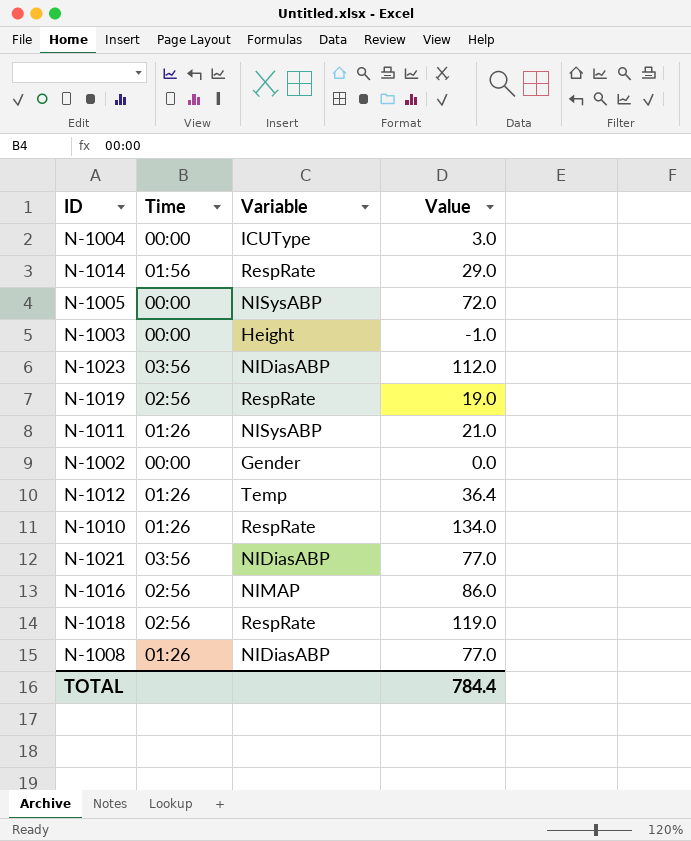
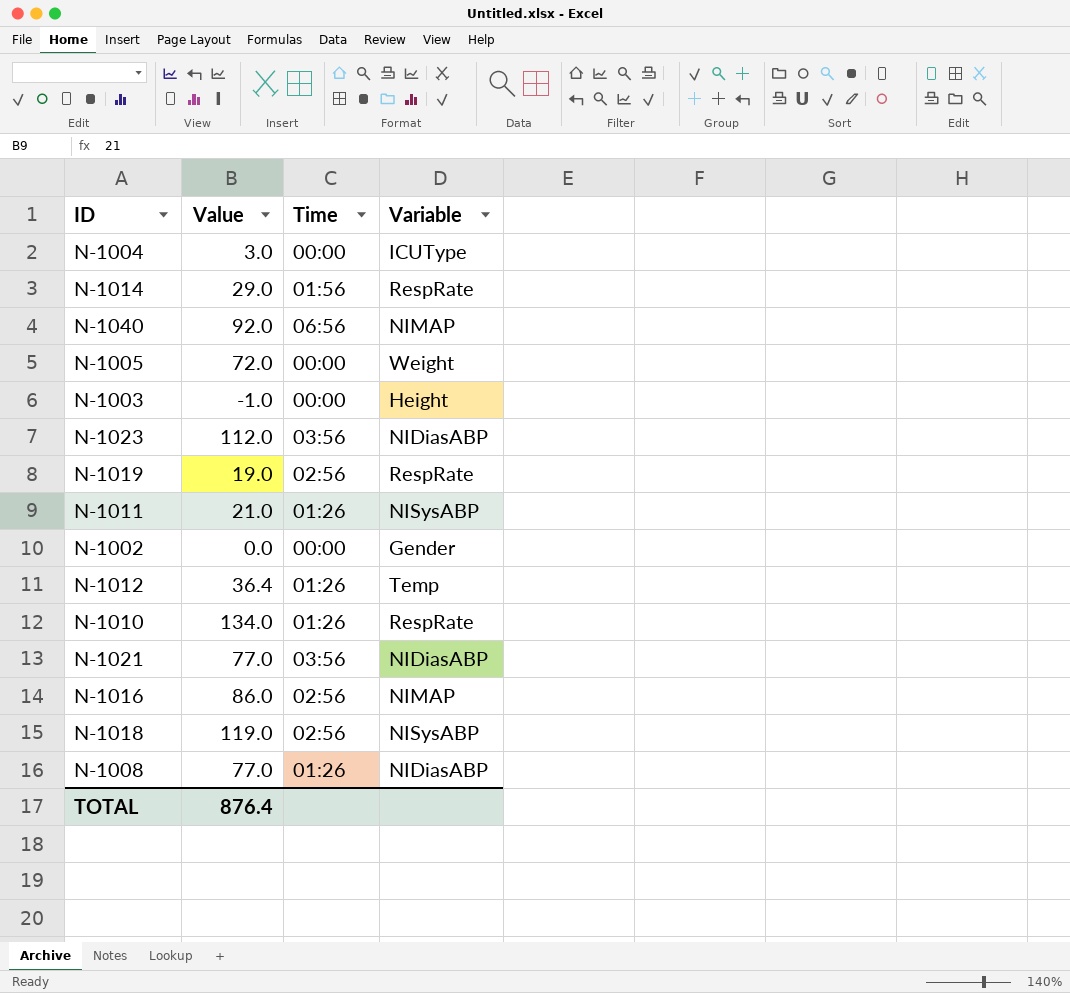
column Value | position: 4 -> 2
row N-1040: none -> 92.0 | 06:56 | NIMAP
N-1005 | Variable: NISysABP -> Weight
N-1018 | Variable: RespRate -> NISysABP
TOTAL | Value: 784.4 -> 876.4

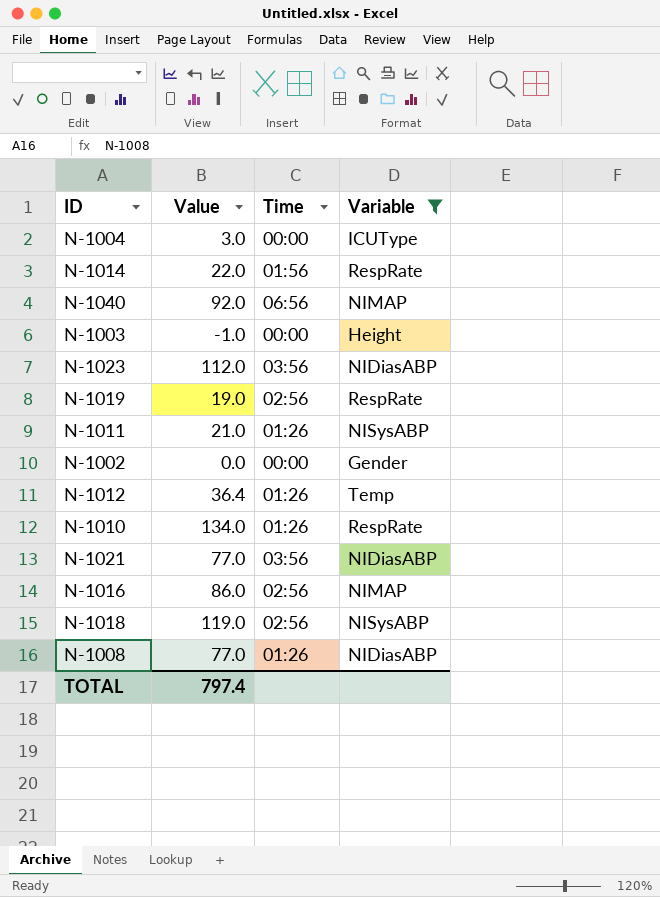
filter: none -> Variable != Weight
N-1014 | Value: 29.0 -> 22.0
TOTAL | Value: 876.4 -> 797.4

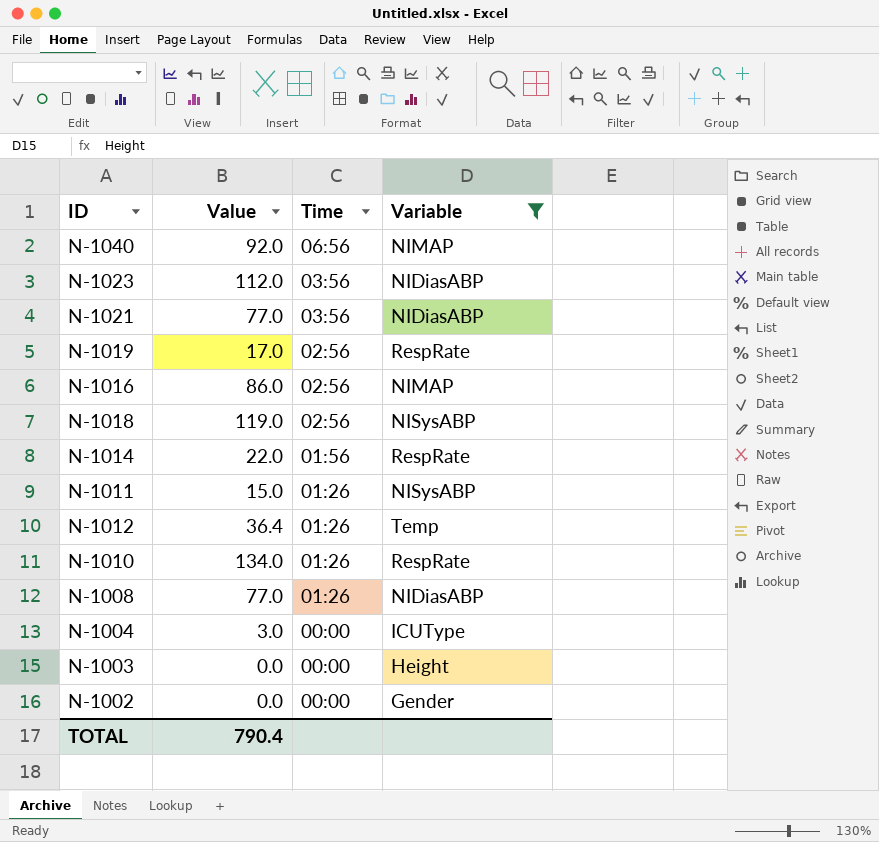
row order: none -> Time descending
N-1019 | Value: 19.0 -> 17.0
N-1011 | Value: 21.0 -> 15.0
N-1003 | Value: -1.0 -> 0.0
TOTAL | Value: 797.4 -> 790.4

